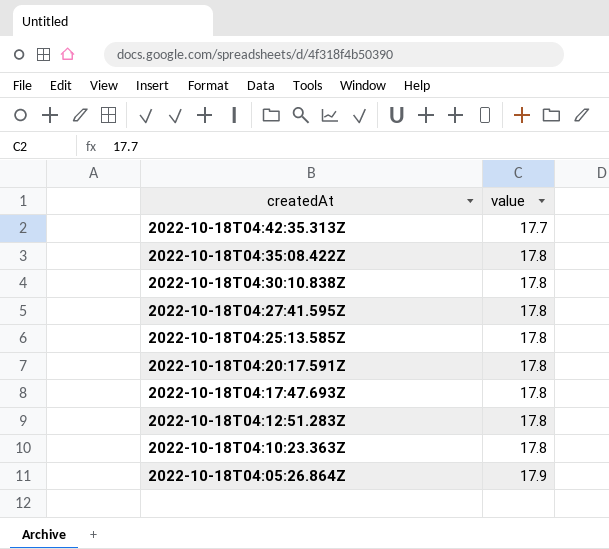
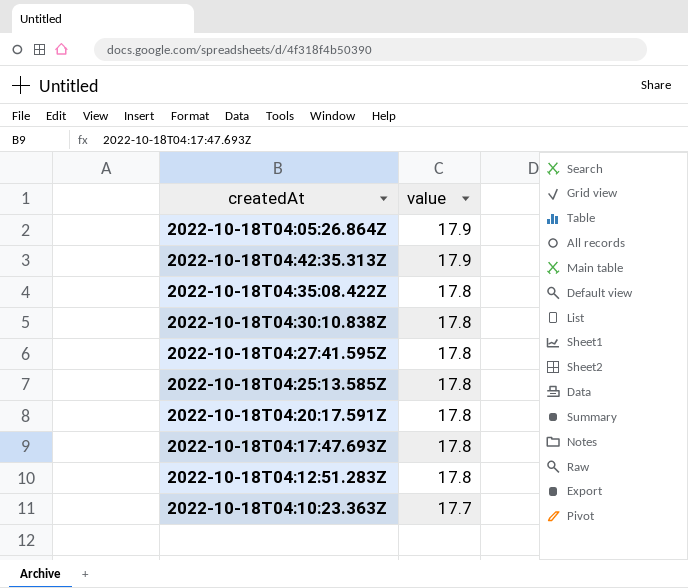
row order: createdAt descending -> value descending
2022-10-18T04:42:35.313Z | value: 17.7 -> 17.9
2022-10-18T04:10:23.363Z | value: 17.8 -> 17.7

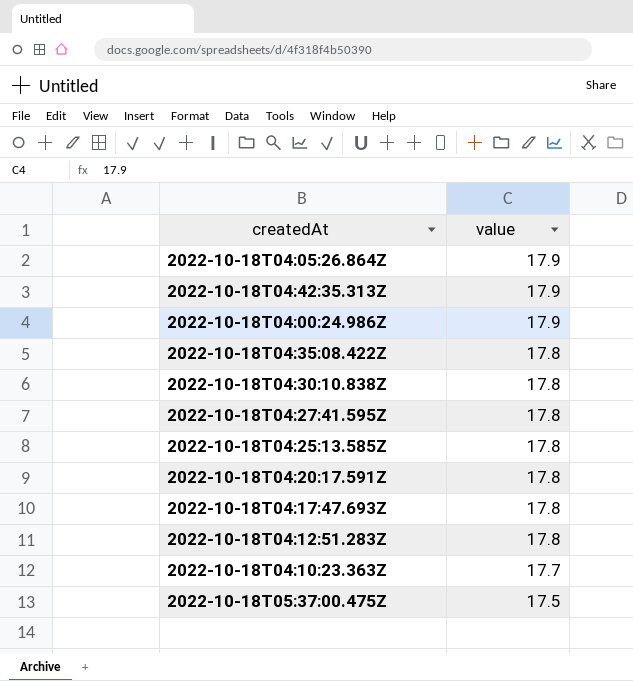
row 2022-10-18T04:00:24.986Z: none -> 17.9
row 2022-10-18T05:37:00.475Z: none -> 17.5

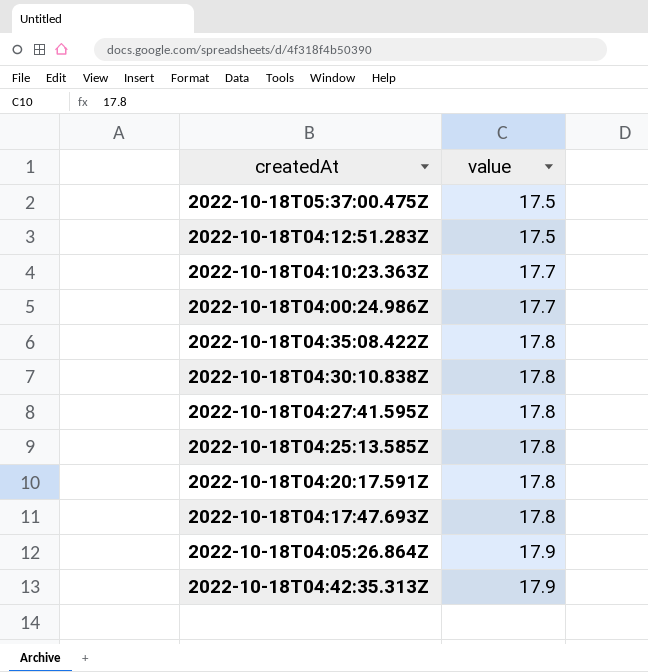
row order: value descending -> value ascending
2022-10-18T04:12:51.283Z | value: 17.8 -> 17.5
2022-10-18T04:00:24.986Z | value: 17.9 -> 17.7

